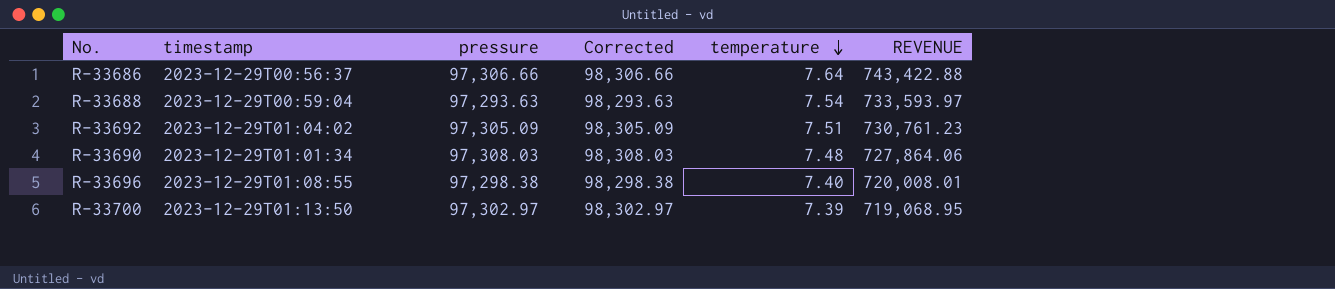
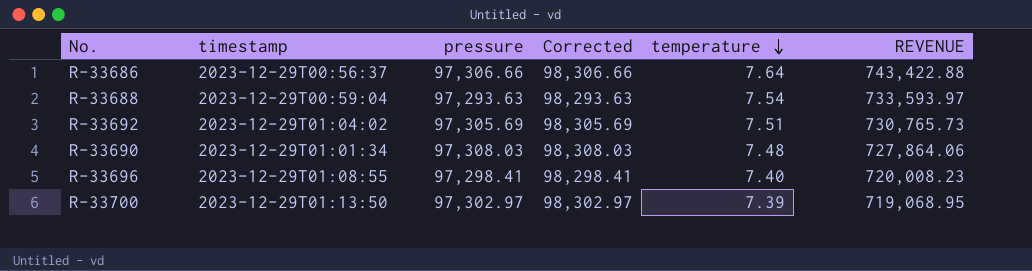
R-33692 | pressure: 97,305.09 -> 97,305.69
R-33692 | Corrected: 98,305.09 -> 98,305.69
R-33692 | REVENUE: 730,761.23 -> 730,765.73
R-33696 | pressure: 97,298.38 -> 97,298.41
R-33696 | Corrected: 98,298.38 -> 98,298.41
R-33696 | REVENUE: 720,008.01 -> 720,008.23

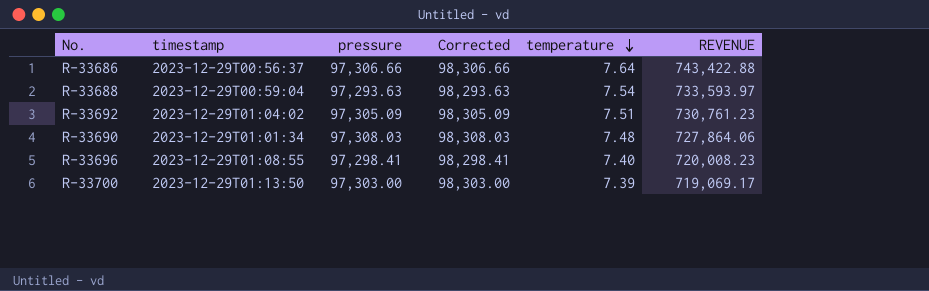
R-33692 | pressure: 97,305.69 -> 97,305.09
R-33692 | Corrected: 98,305.69 -> 98,305.09
R-33692 | REVENUE: 730,765.73 -> 730,761.23
R-33700 | pressure: 97,302.97 -> 97,303.00
R-33700 | Corrected: 98,302.97 -> 98,303.00
R-33700 | REVENUE: 719,068.95 -> 719,069.17

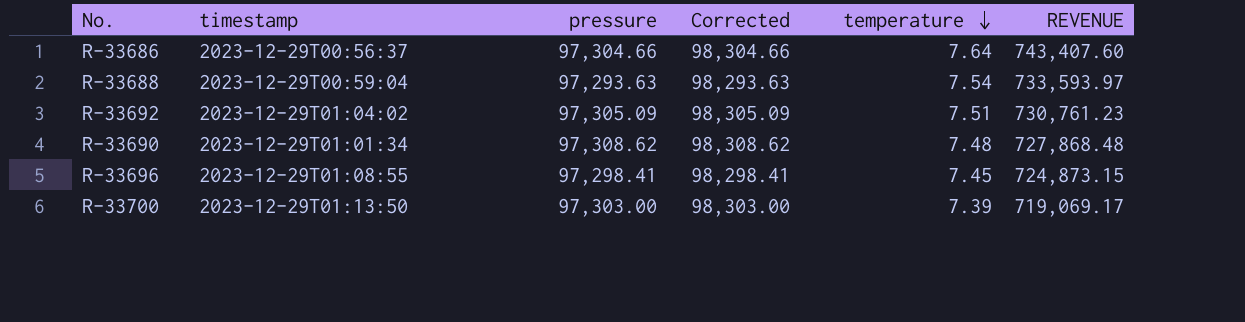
R-33686 | pressure: 97,306.66 -> 97,304.66
R-33686 | Corrected: 98,306.66 -> 98,304.66
R-33686 | REVENUE: 743,422.88 -> 743,407.60
R-33690 | pressure: 97,308.03 -> 97,308.62
R-33690 | Corrected: 98,308.03 -> 98,308.62
R-33690 | REVENUE: 727,864.06 -> 727,868.48
R-33696 | temperature: 7.40 -> 7.45
R-33696 | REVENUE: 720,008.23 -> 724,873.15

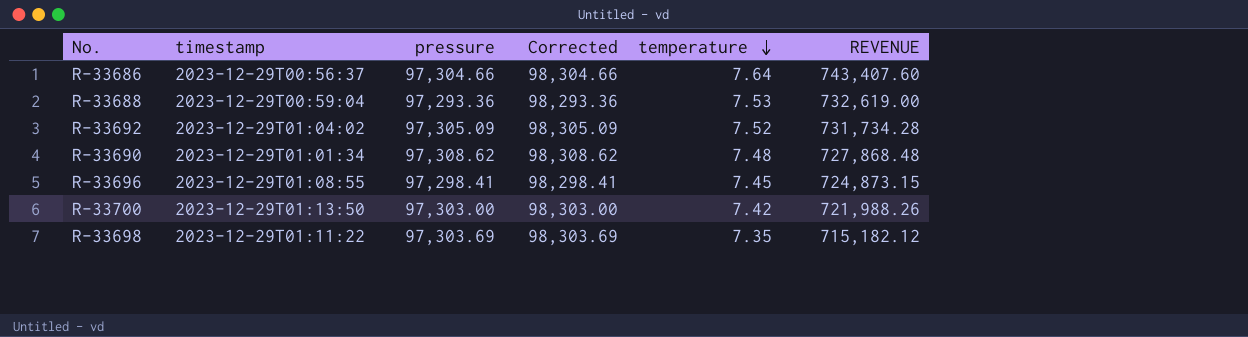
R-33688 | pressure: 97,293.63 -> 97,293.36
R-33688 | Corrected: 98,293.63 -> 98,293.36
R-33688 | temperature: 7.54 -> 7.53
R-33688 | REVENUE: 733,593.97 -> 732,619.00
R-33692 | temperature: 7.51 -> 7.52
R-33692 | REVENUE: 730,761.23 -> 731,734.28
R-33700 | temperature: 7.39 -> 7.42
R-33700 | REVENUE: 719,069.17 -> 721,988.26
row R-33698: none -> 2023-12-29T01:11:22 | 97,303.69 | 98,303.69 | 7.35 | 715,182.12

